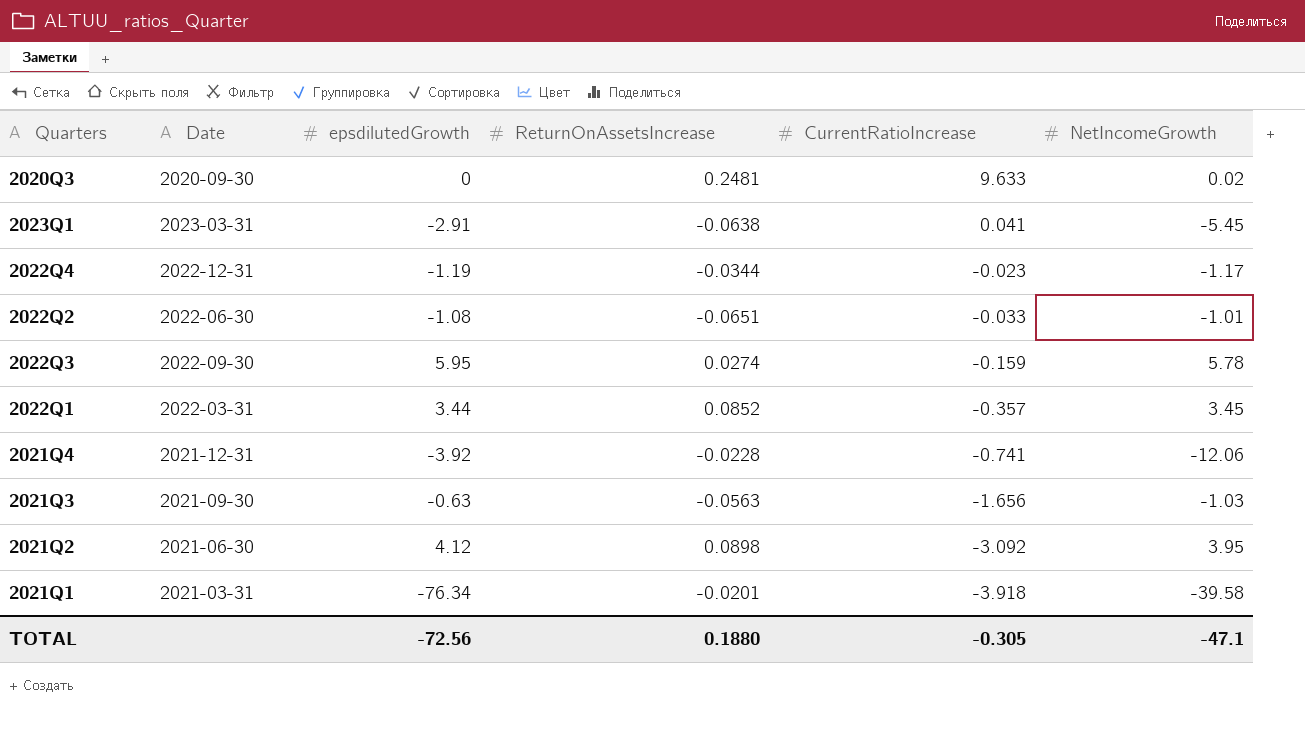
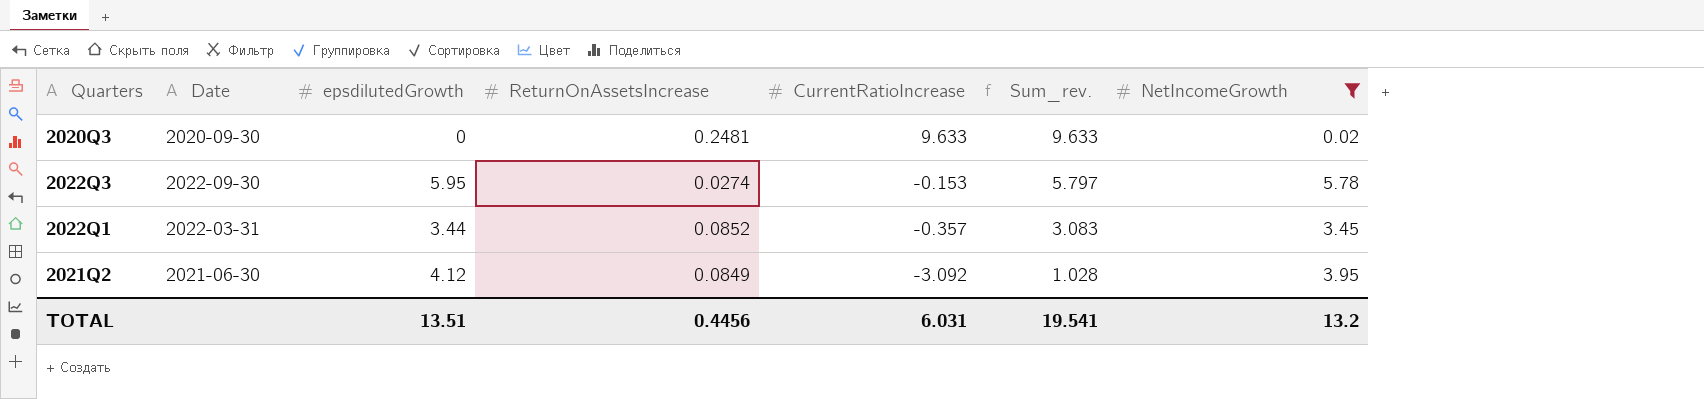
filter: none -> NetIncomeGrowth >= 0.02
column Sum_rev. | formula: none -> [epsdilutedGrowth] + [CurrentRatioIncrease]
2022Q3 | CurrentRatioIncrease: -0.159 -> -0.153
2021Q2 | ReturnOnAssetsIncrease: 0.0898 -> 0.0849
TOTAL | epsdilutedGrowth: -72.56 -> 13.51
TOTAL | ReturnOnAssetsIncrease: 0.1880 -> 0.4456
TOTAL | CurrentRatioIncrease: -0.305 -> 6.031
TOTAL | NetIncomeGrowth: -47.1 -> 13.2

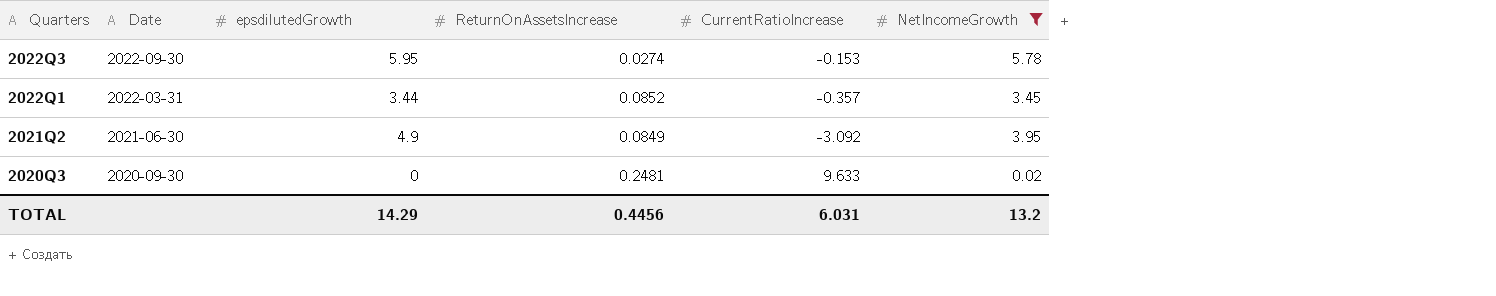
row order: CurrentRatioIncrease descending -> Quarters descending
column Sum_rev. | formula: [epsdilutedGrowth] + [CurrentRatioIncrease] -> none
2021Q2 | epsdilutedGrowth: 4.12 -> 4.9
TOTAL | epsdilutedGrowth: 13.51 -> 14.29

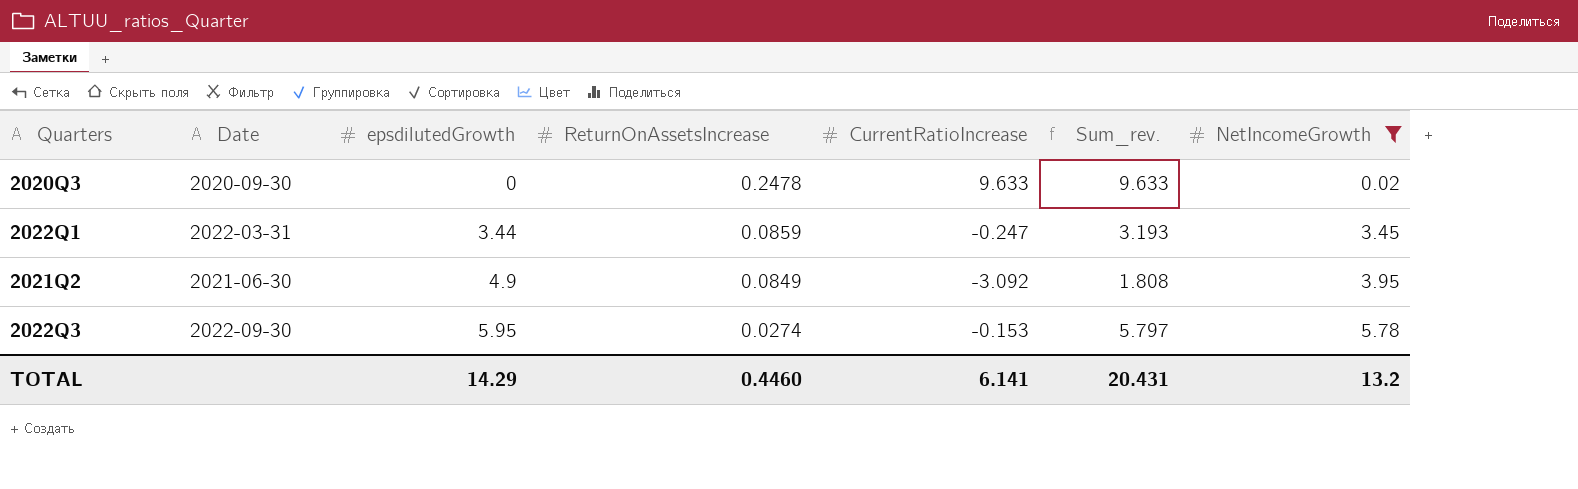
row order: Quarters descending -> epsdilutedGrowth ascending
column Sum_rev. | formula: none -> [epsdilutedGrowth] + [CurrentRatioIncrease]
2020Q3 | ReturnOnAssetsIncrease: 0.2481 -> 0.2478
2022Q1 | ReturnOnAssetsIncrease: 0.0852 -> 0.0859
2022Q1 | CurrentRatioIncrease: -0.357 -> -0.247
TOTAL | ReturnOnAssetsIncrease: 0.4456 -> 0.4460
TOTAL | CurrentRatioIncrease: 6.031 -> 6.141

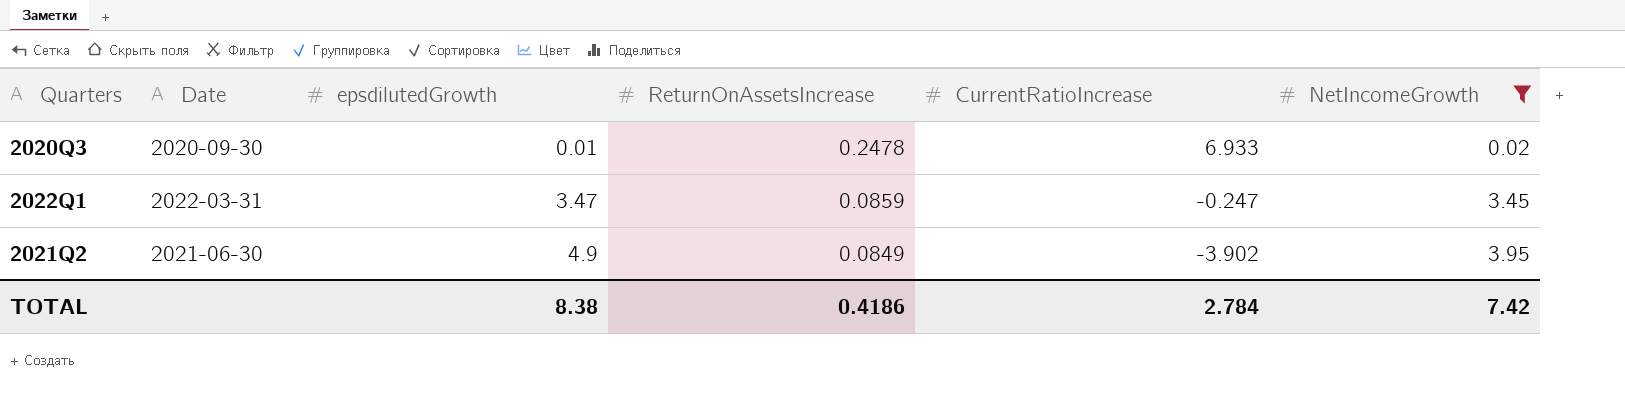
column Sum_rev. | formula: [epsdilutedGrowth] + [CurrentRatioIncrease] -> none
row 2022Q3: 2022-09-30 | 5.95 | 0.0274 | -0.153 | 5.797 | 5.78 -> none
2020Q3 | epsdilutedGrowth: 0 -> 0.01
2020Q3 | CurrentRatioIncrease: 9.633 -> 6.933
2022Q1 | epsdilutedGrowth: 3.44 -> 3.47
2021Q2 | CurrentRatioIncrease: -3.092 -> -3.902
TOTAL | epsdilutedGrowth: 14.29 -> 8.38
TOTAL | ReturnOnAssetsIncrease: 0.4460 -> 0.4186
TOTAL | CurrentRatioIncrease: 6.141 -> 2.784
TOTAL | NetIncomeGrowth: 13.2 -> 7.42

